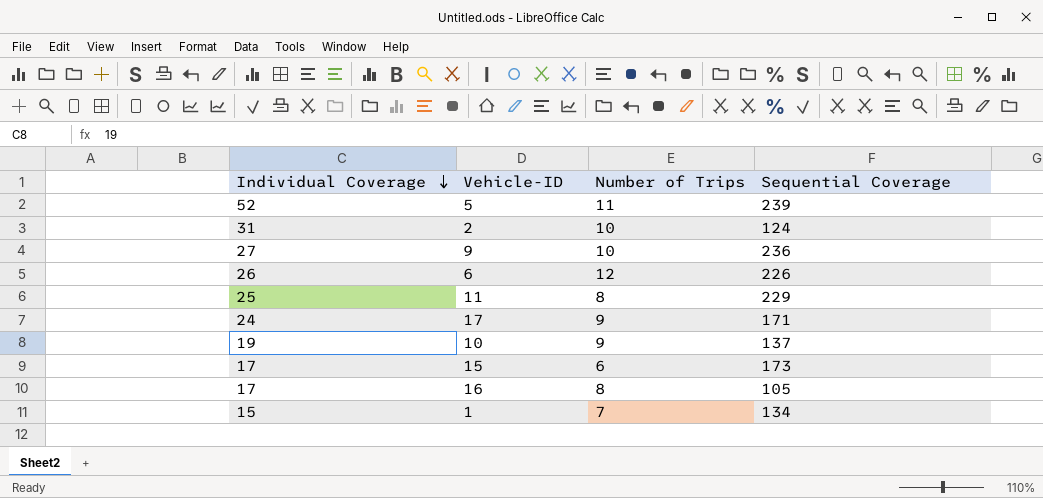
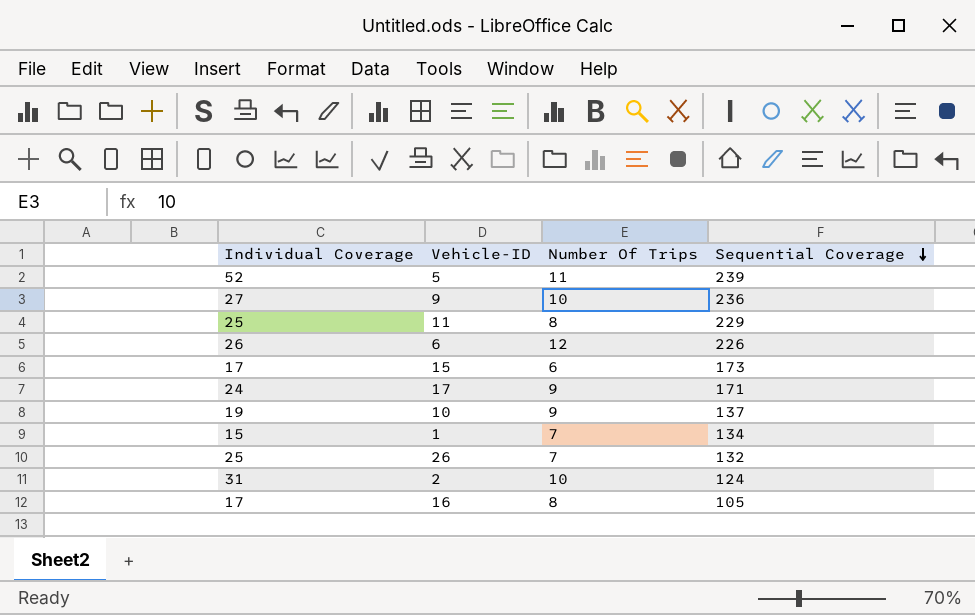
row order: Individual Coverage descending -> Sequential Coverage descending
column name: Number of Trips -> Number Of Trips
row 26: none -> 25 | 7 | 132

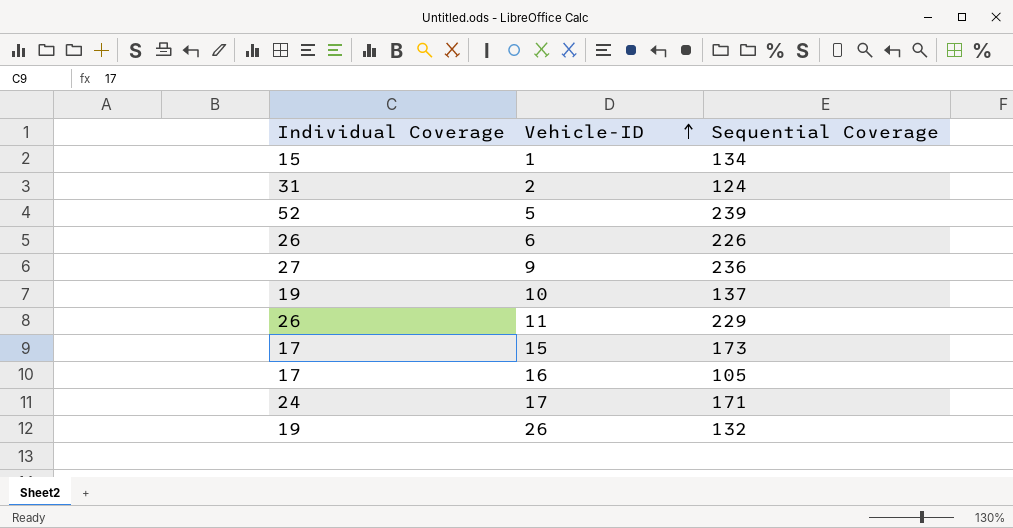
row order: Sequential Coverage descending -> Vehicle-ID ascending
column Number Of Trips | position: 3 -> none
11 | Individual Coverage: 25 -> 26
26 | Individual Coverage: 25 -> 19

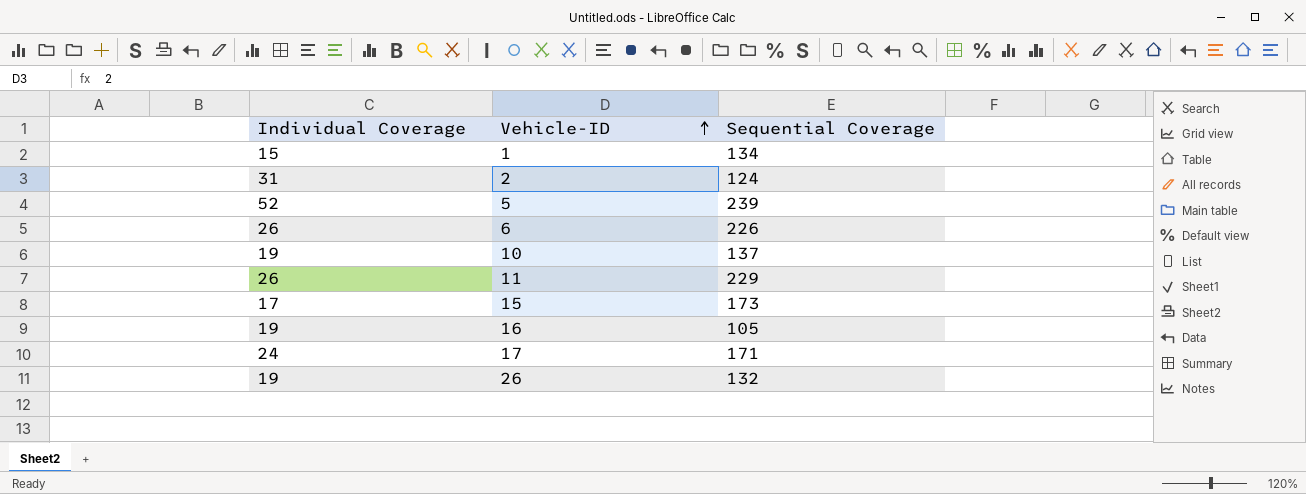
row 9: 27 | 236 -> none
16 | Individual Coverage: 17 -> 19

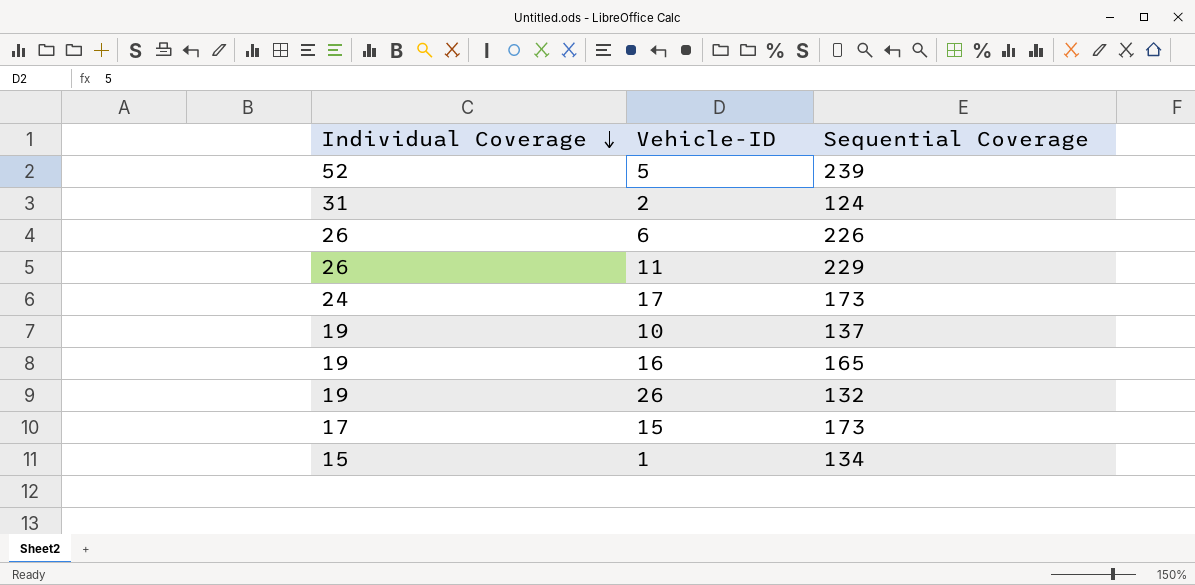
row order: Vehicle-ID ascending -> Individual Coverage descending
17 | Sequential Coverage: 171 -> 173
16 | Sequential Coverage: 105 -> 165

